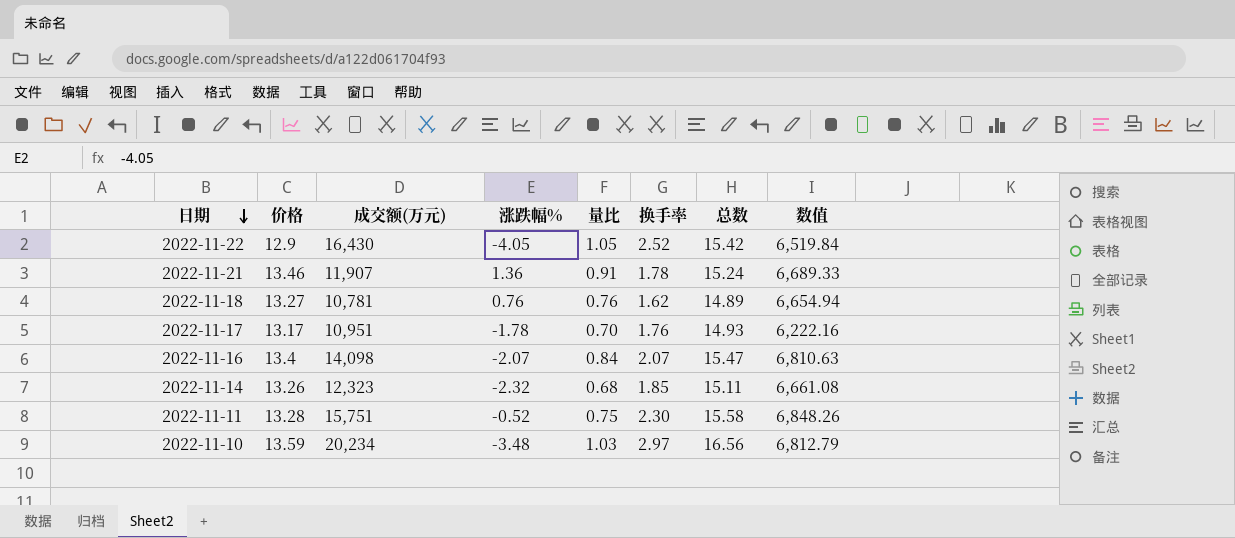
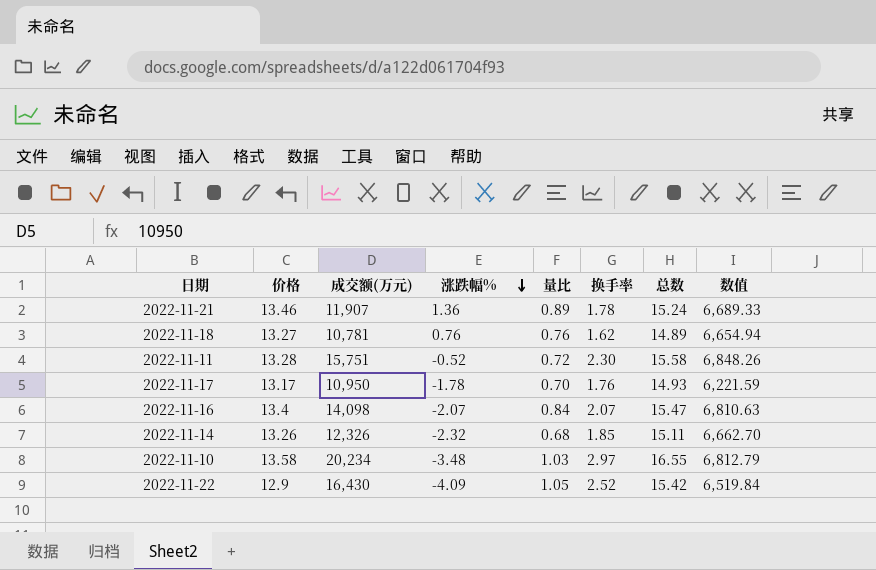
row order: 日期 descending -> 涨跌幅% descending
2022-11-21 | 量比: 0.91 -> 0.89
2022-11-11 | 量比: 0.75 -> 0.72
2022-11-17 | 成交额(万元): 10,951 -> 10,950
2022-11-17 | 数值: 6,222.16 -> 6,221.59
2022-11-14 | 成交额(万元): 12,323 -> 12,326
2022-11-14 | 数值: 6,661.08 -> 6,662.70
2022-11-10 | 价格: 13.59 -> 13.58
2022-11-10 | 总数: 16.56 -> 16.55
2022-11-22 | 涨跌幅%: -4.05 -> -4.09

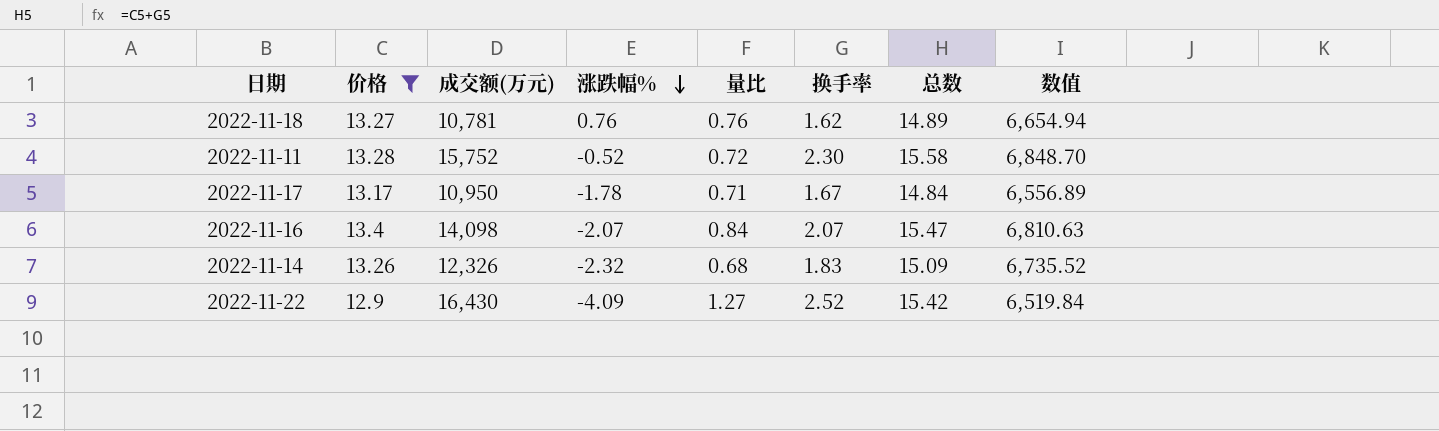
filter: none -> 价格 <= 13.4
2022-11-11 | 成交额(万元): 15,751 -> 15,752
2022-11-11 | 数值: 6,848.26 -> 6,848.70
2022-11-17 | 量比: 0.70 -> 0.71
2022-11-17 | 换手率: 1.76 -> 1.67
2022-11-17 | 总数: 14.93 -> 14.84
2022-11-17 | 数值: 6,221.59 -> 6,556.89
2022-11-14 | 换手率: 1.85 -> 1.83
2022-11-14 | 总数: 15.11 -> 15.09
2022-11-14 | 数值: 6,662.70 -> 6,735.52
2022-11-22 | 量比: 1.05 -> 1.27

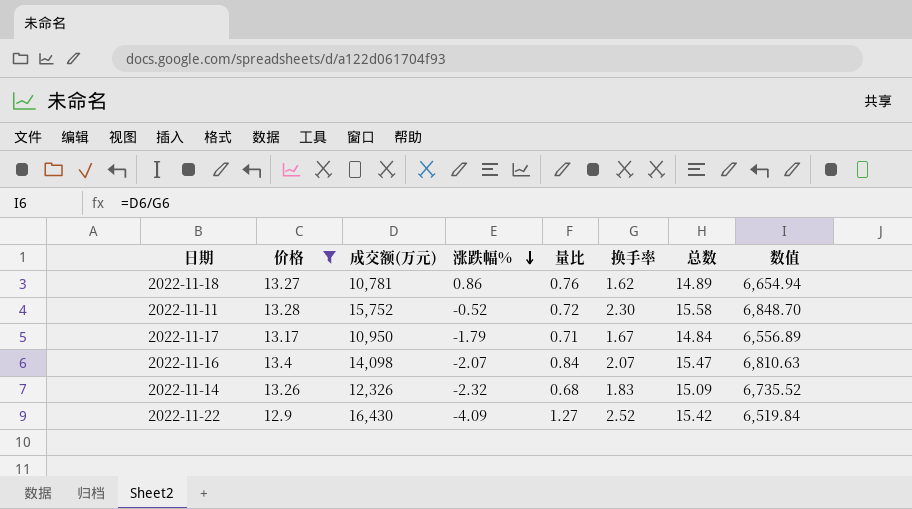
2022-11-18 | 涨跌幅%: 0.76 -> 0.86
2022-11-17 | 涨跌幅%: -1.78 -> -1.79

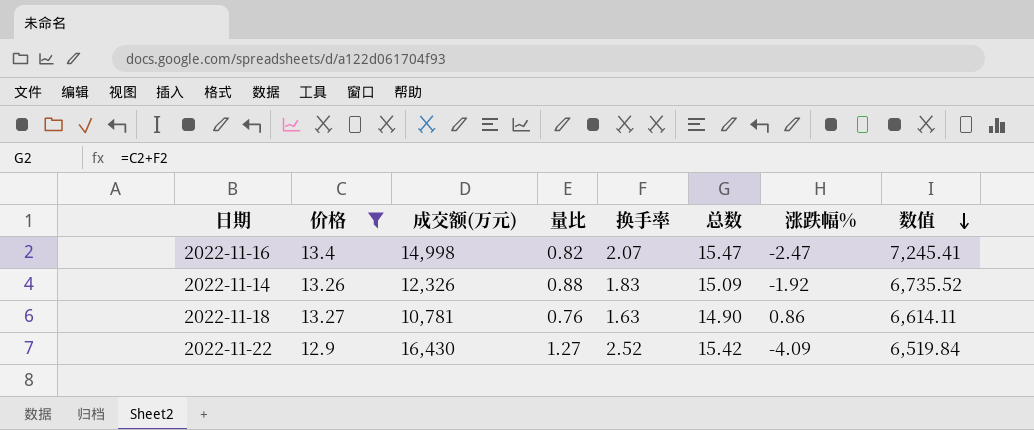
row order: 涨跌幅% descending -> 数值 descending
column 涨跌幅% | position: 4 -> 7
row 2022-11-11: 13.28 | 15,752 | -0.52 | 0.72 | 2.30 | 15.58 | 6,848.70 -> none
row 2022-11-17: 13.17 | 10,950 | -1.79 | 0.71 | 1.67 | 14.84 | 6,556.89 -> none
2022-11-16 | 成交额(万元): 14,098 -> 14,998
2022-11-16 | 量比: 0.84 -> 0.82
2022-11-16 | 涨跌幅%: -2.07 -> -2.47
2022-11-16 | 数值: 6,810.63 -> 7,245.41
2022-11-14 | 量比: 0.68 -> 0.88
2022-11-14 | 涨跌幅%: -2.32 -> -1.92
2022-11-18 | 换手率: 1.62 -> 1.63
2022-11-18 | 总数: 14.89 -> 14.90
2022-11-18 | 数值: 6,654.94 -> 6,614.11

